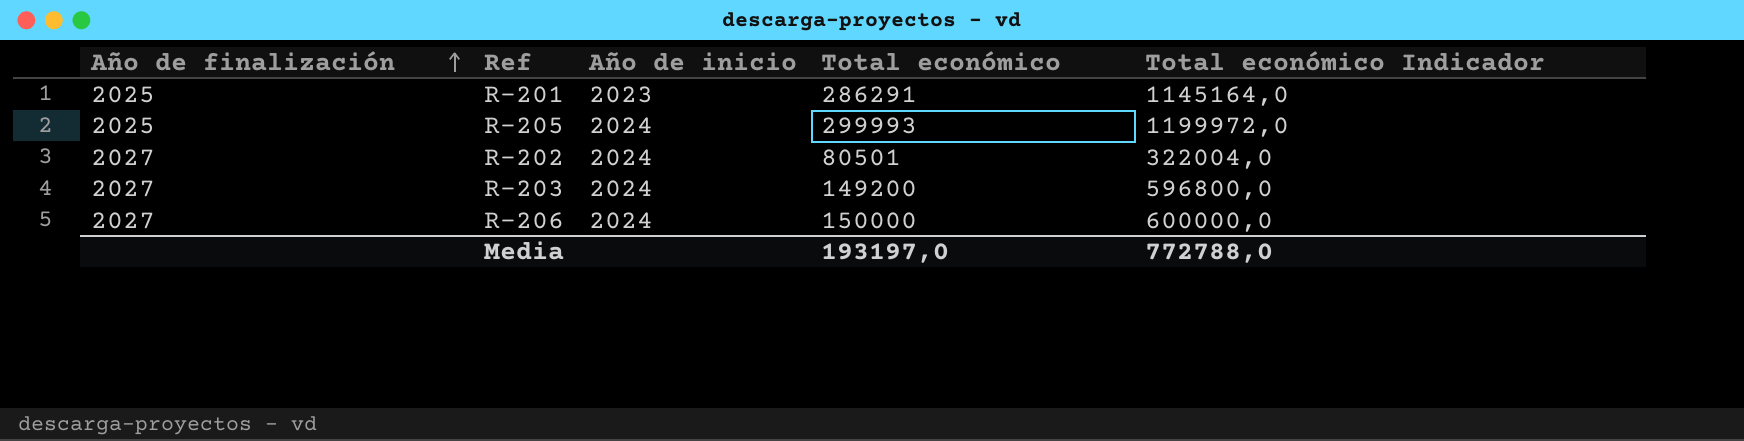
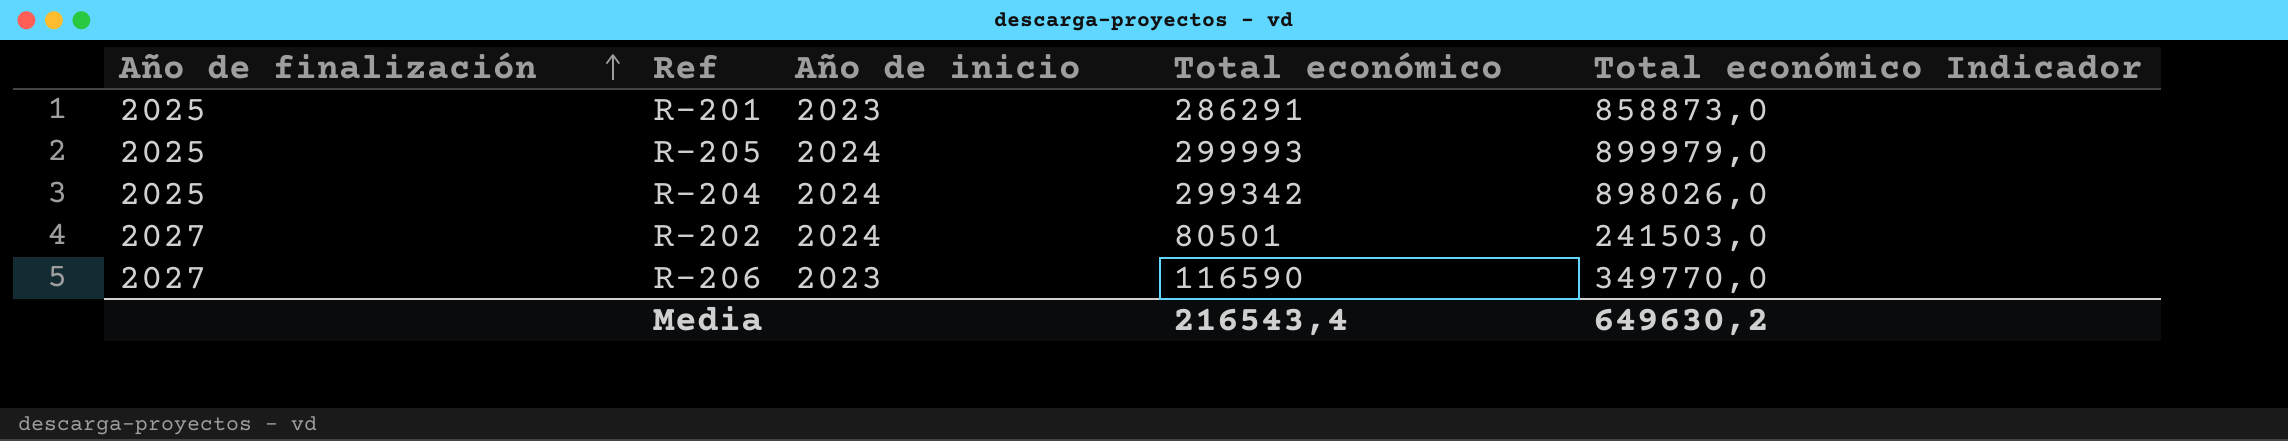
column Total económico Indicador | formula: [Total económico] * 4 -> [Total económico] * 3
row R-203: 2027 | 2024 | 149200 | 596800,0 -> none
row R-204: none -> 2025 | 2024 | 299342 | 898026,0
R-206 | Año de inicio: 2024 -> 2023
R-206 | Total económico: 150000 -> 116590
Media | Total económico: 193197,0 -> 216543,4
Media | Total económico Indicador: 772788,0 -> 649630,2

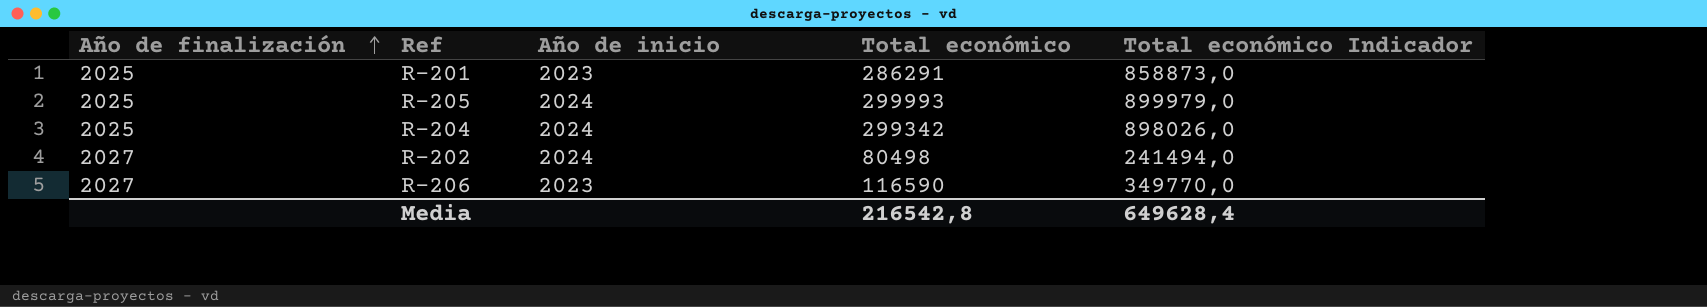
R-202 | Total económico: 80501 -> 80498
R-202 | Total económico Indicador: 241503,0 -> 241494,0
Media | Total económico: 216543,4 -> 216542,8
Media | Total económico Indicador: 649630,2 -> 649628,4

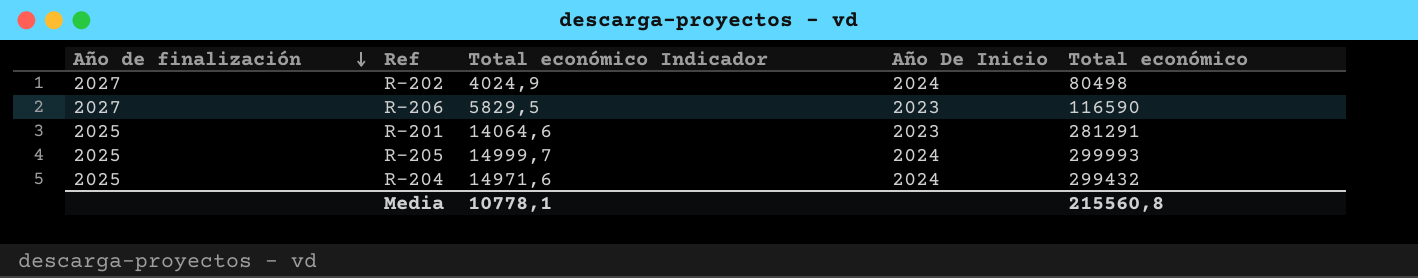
row order: Año de finalización ascending -> Año de finalización descending
column Total económico Indicador | formula: [Total económico] * 3 -> [Total económico] * 0,05
column Total económico Indicador | position: 5 -> 3
column name: Año de inicio -> Año De Inicio
R-201 | Total económico: 286291 -> 281291
R-204 | Total económico: 299342 -> 299432
Media | Total económico Indicador: 649628,4 -> 10778,1
Media | Total económico: 216542,8 -> 215560,8

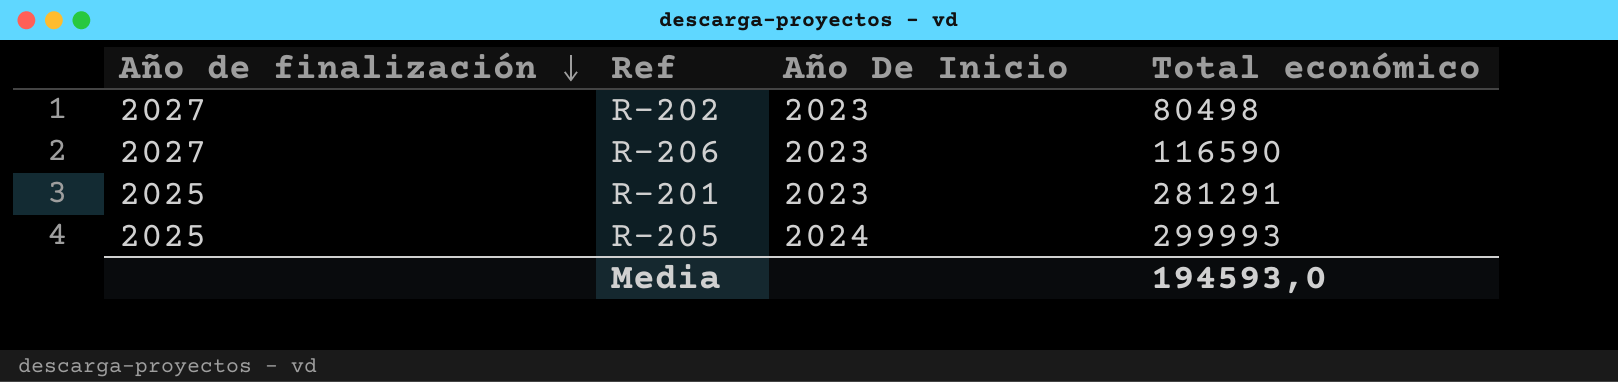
column Total económico Indicador | formula: [Total económico] * 0,05 -> none
row R-204: 2025 | 14971,6 | 2024 | 299432 -> none
R-202 | Año De Inicio: 2024 -> 2023
Media | Total económico: 215560,8 -> 194593,0

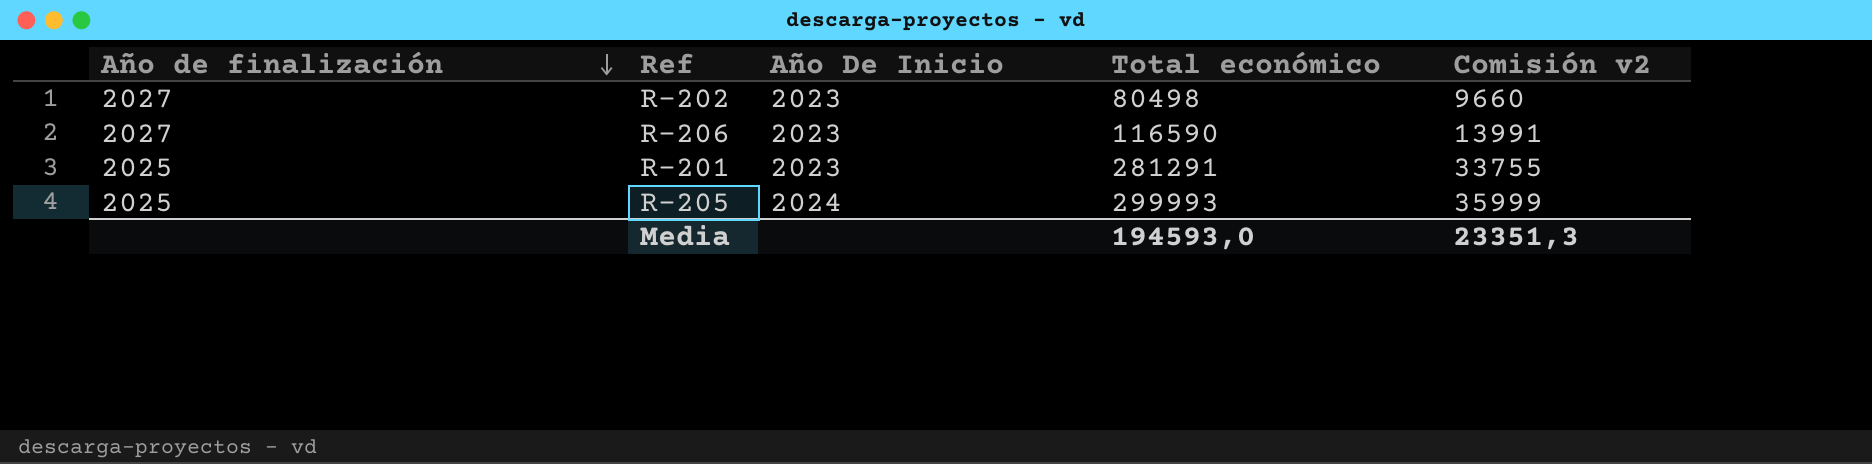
column Comisión v2 | formula: none -> [Total económico] * 0,12

